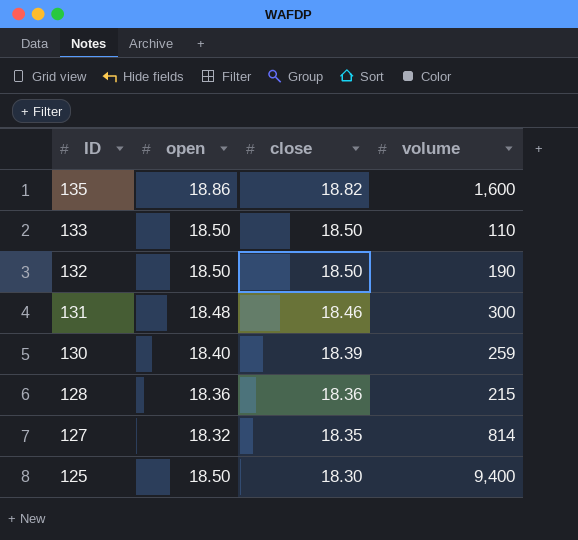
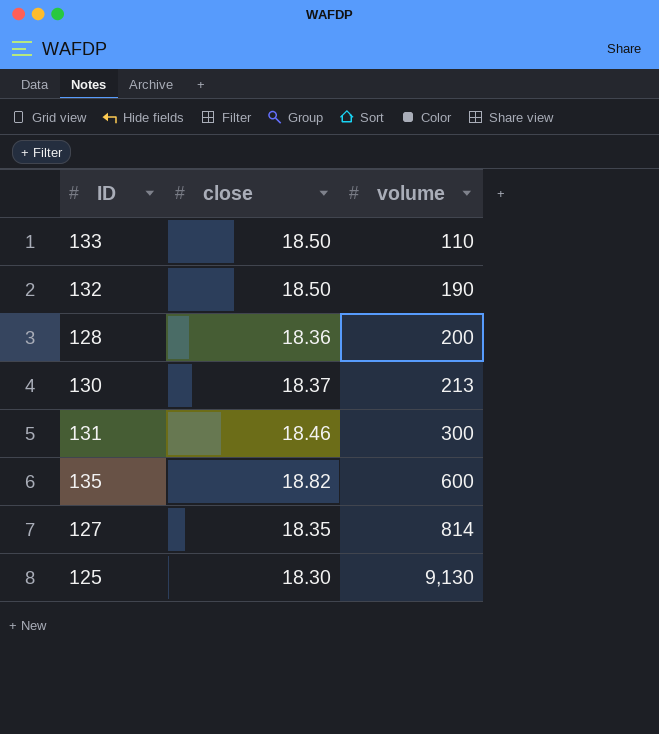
row order: ID descending -> volume ascending
column open | position: 2 -> none
128 | volume: 215 -> 200
130 | close: 18.39 -> 18.37
130 | volume: 259 -> 213
135 | volume: 1,600 -> 600
125 | volume: 9,400 -> 9,130

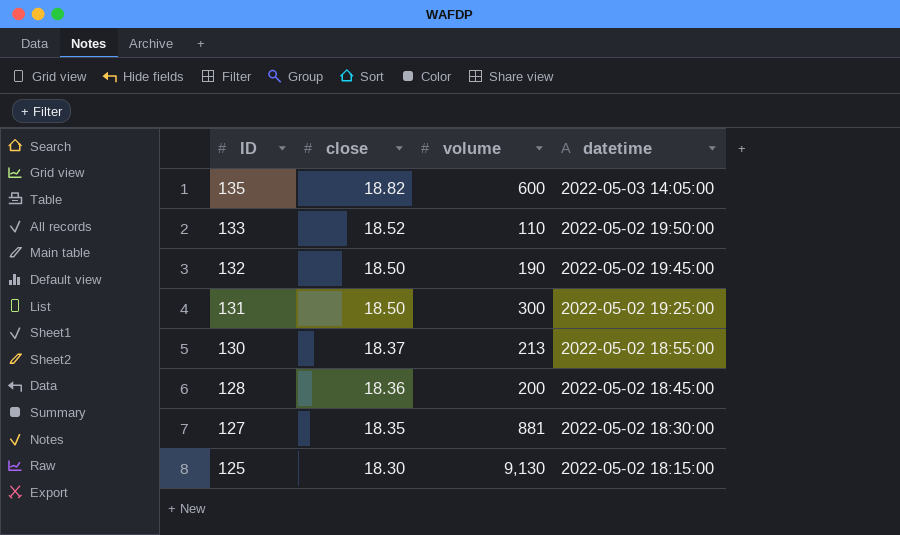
row order: volume ascending -> ID descending
column datetime | position: none -> 4
133 | close: 18.50 -> 18.52
131 | close: 18.46 -> 18.50
127 | volume: 814 -> 881

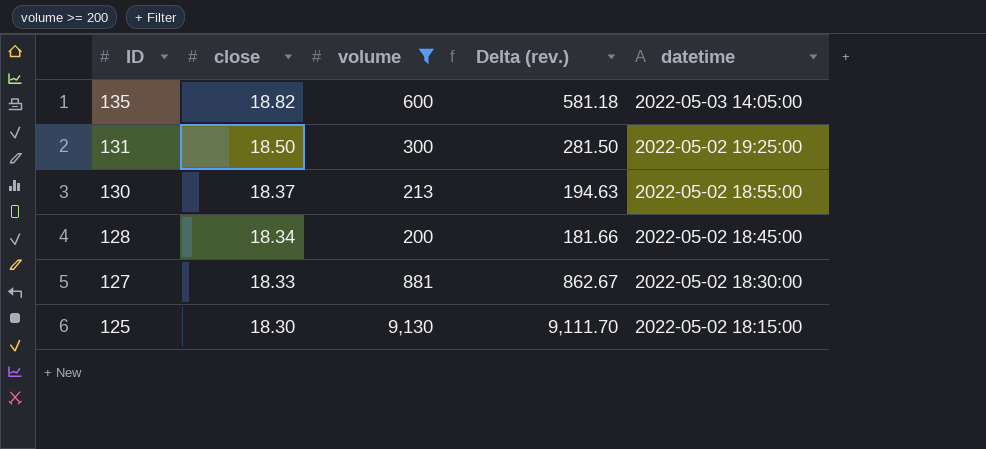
filter: none -> volume >= 200
column Delta (rev.) | formula: none -> [volume] - [close]
128 | close: 18.36 -> 18.34
127 | close: 18.35 -> 18.33

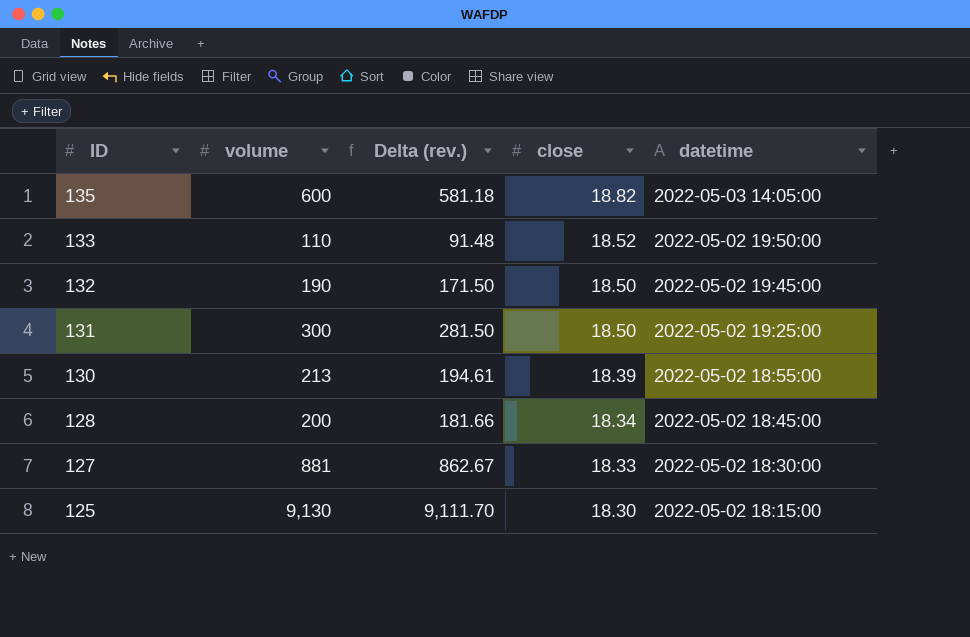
filter: volume >= 200 -> none
column close | position: 2 -> 4
130 | Delta (rev.): 194.63 -> 194.61
130 | close: 18.37 -> 18.39

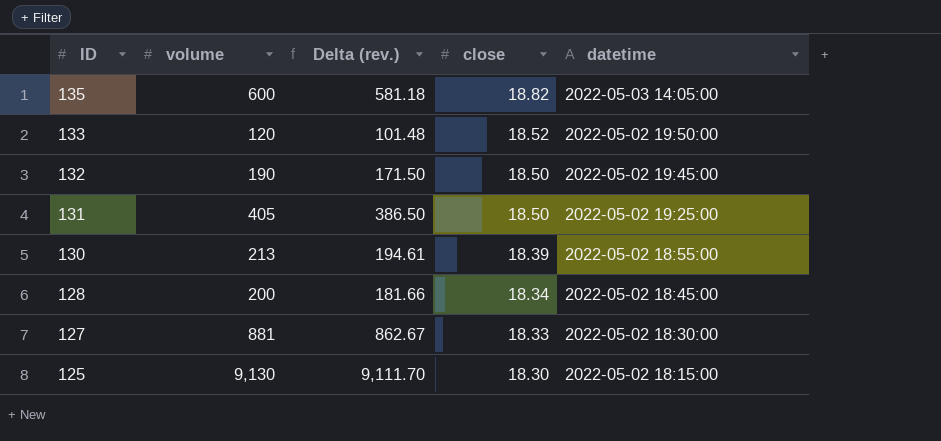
133 | volume: 110 -> 120
133 | Delta (rev.): 91.48 -> 101.48
131 | volume: 300 -> 405
131 | Delta (rev.): 281.50 -> 386.50

